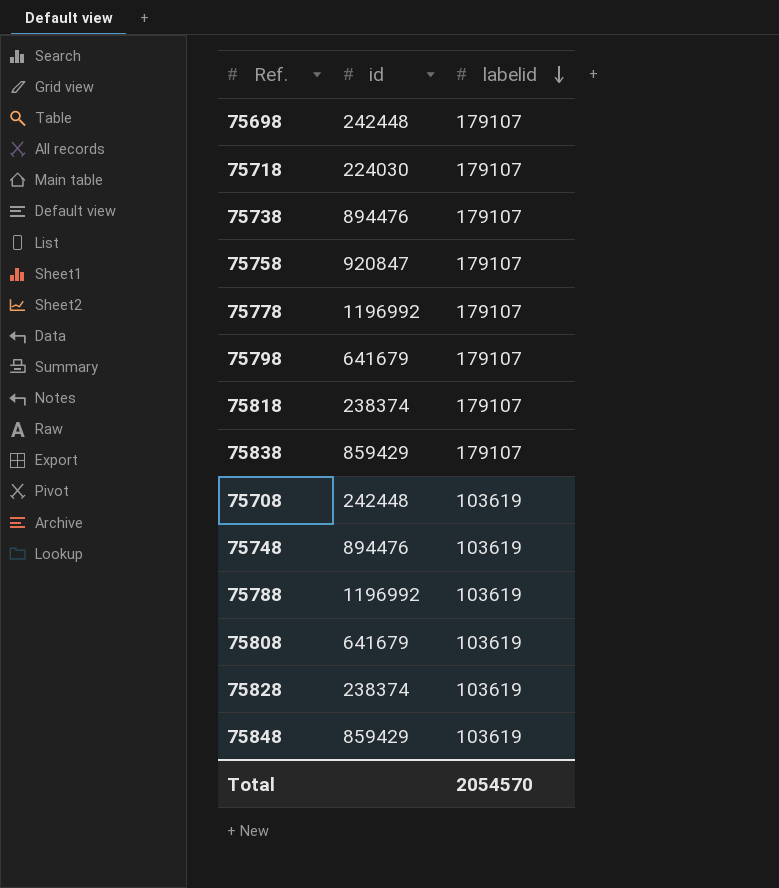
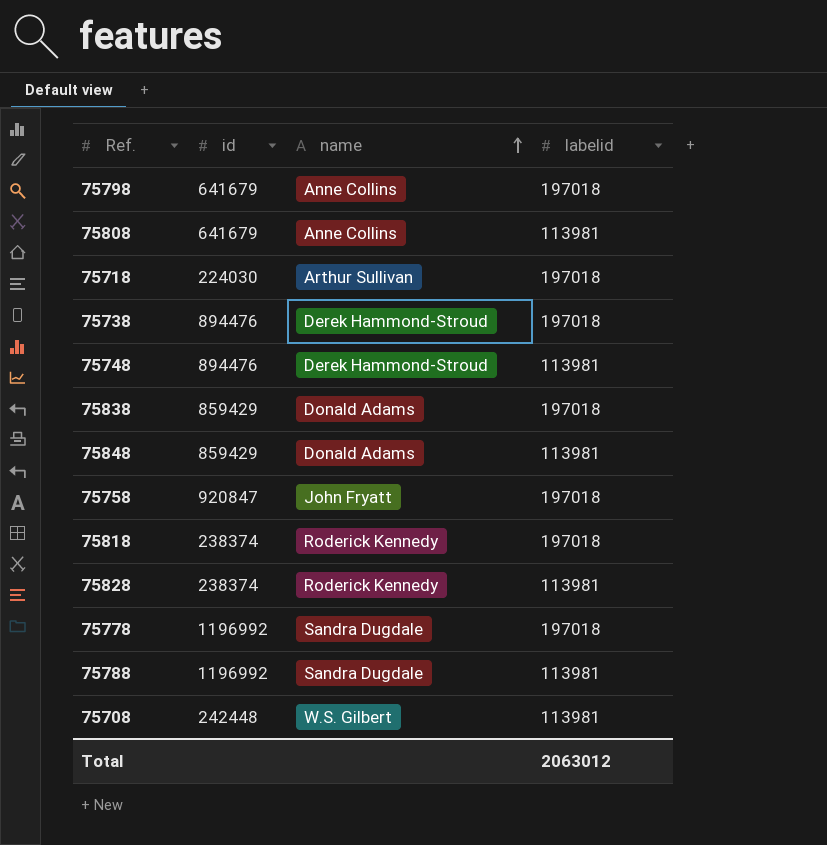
row order: labelid descending -> name ascending
column name | position: none -> 3
row 75698: 242448 | 179107 -> none
75798 | labelid: 179107 -> 197018
75808 | labelid: 103619 -> 113981
75718 | labelid: 179107 -> 197018
75738 | labelid: 179107 -> 197018
75748 | labelid: 103619 -> 113981
75838 | labelid: 179107 -> 197018
75848 | labelid: 103619 -> 113981
75758 | labelid: 179107 -> 197018
75818 | labelid: 179107 -> 197018
75828 | labelid: 103619 -> 113981
75778 | labelid: 179107 -> 197018
75788 | labelid: 103619 -> 113981
75708 | labelid: 103619 -> 113981
Total | labelid: 2054570 -> 2063012

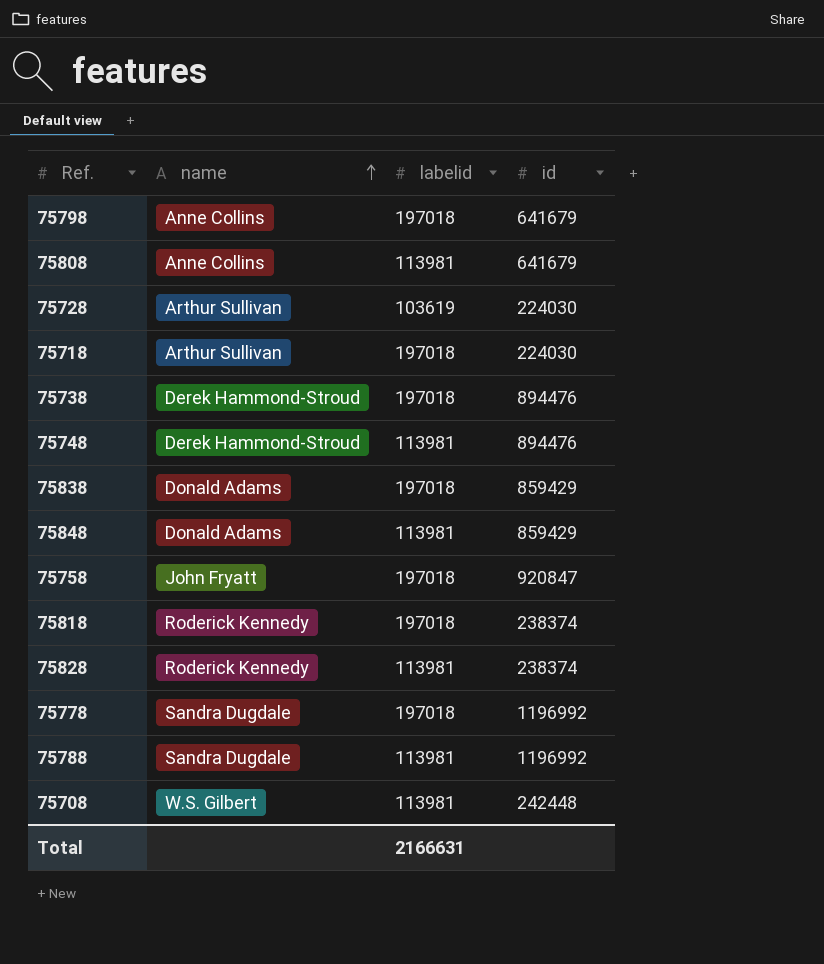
column id | position: 2 -> 4
row 75728: none -> Arthur Sullivan | 103619 | 224030
Total | labelid: 2063012 -> 2166631

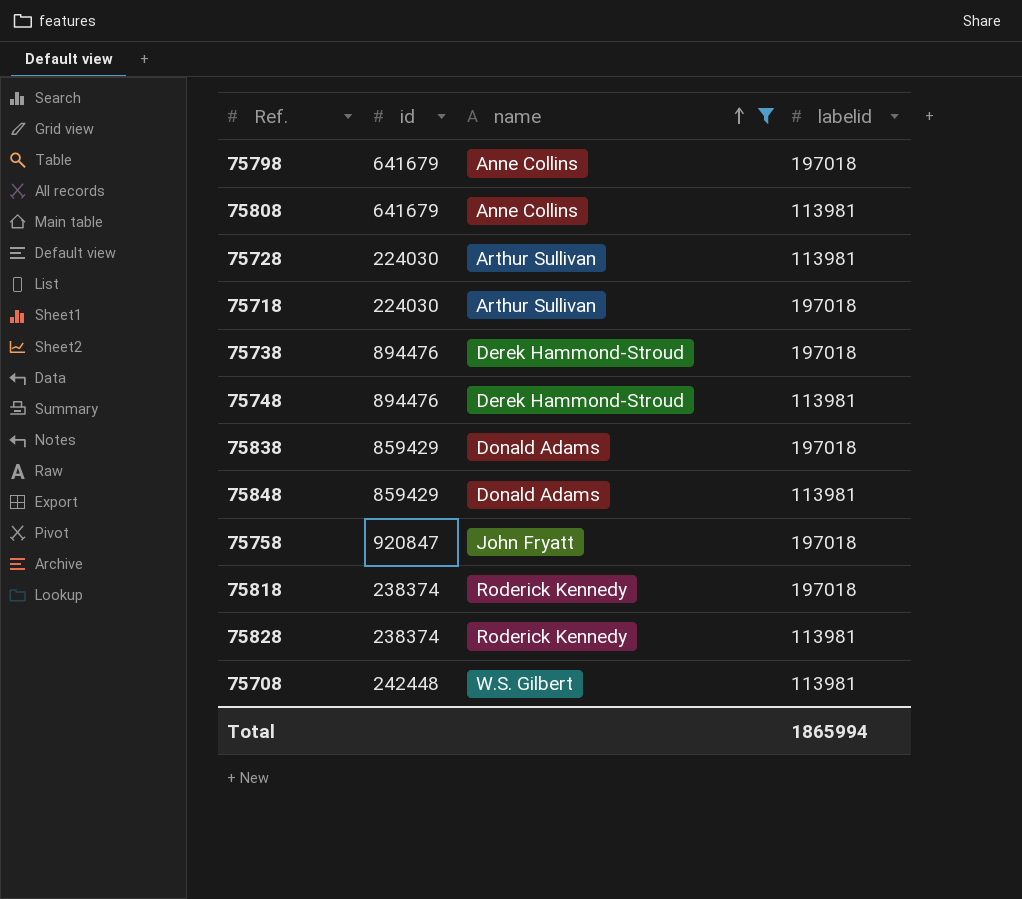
filter: none -> name != Sandra Dugdale
column id | position: 4 -> 2
75728 | labelid: 103619 -> 113981
Total | labelid: 2166631 -> 1865994

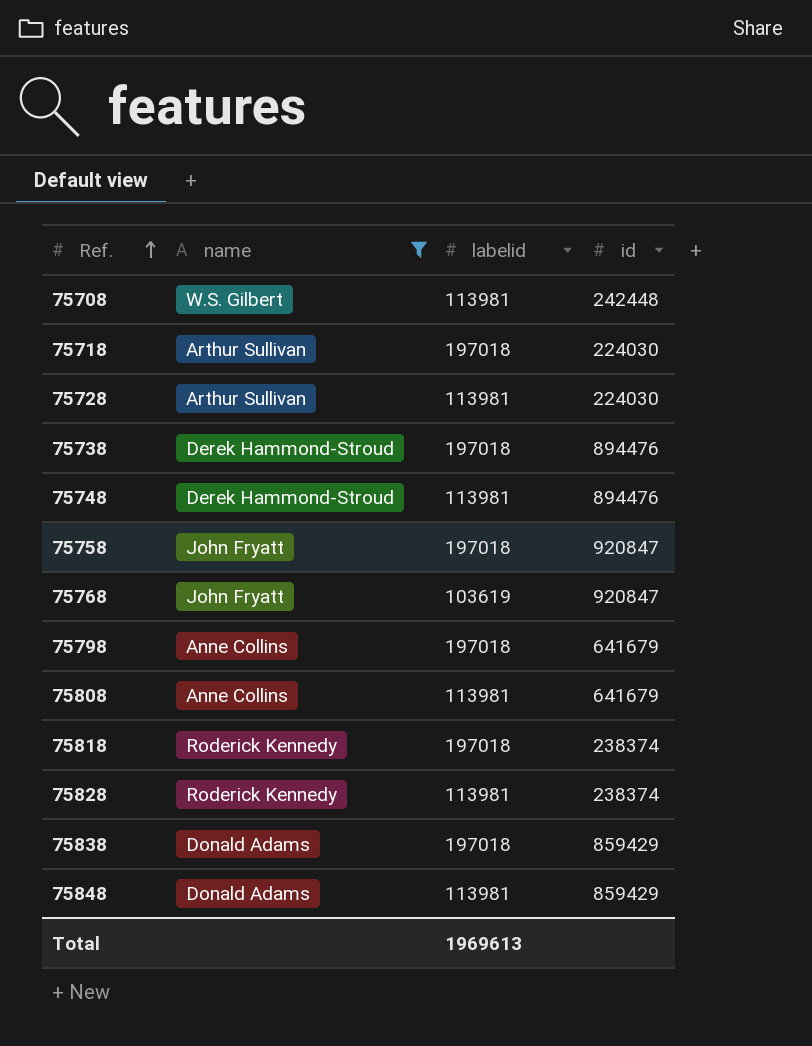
row order: name ascending -> Ref. ascending
column id | position: 2 -> 4
row 75768: none -> John Fryatt | 103619 | 920847
Total | labelid: 1865994 -> 1969613

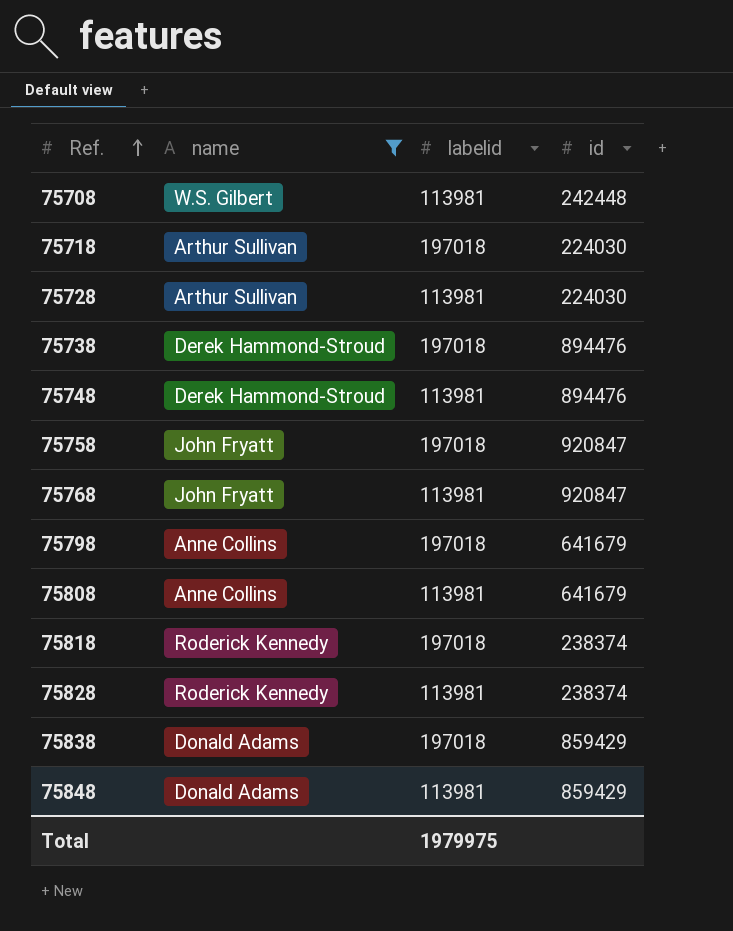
75768 | labelid: 103619 -> 113981
Total | labelid: 1969613 -> 1979975

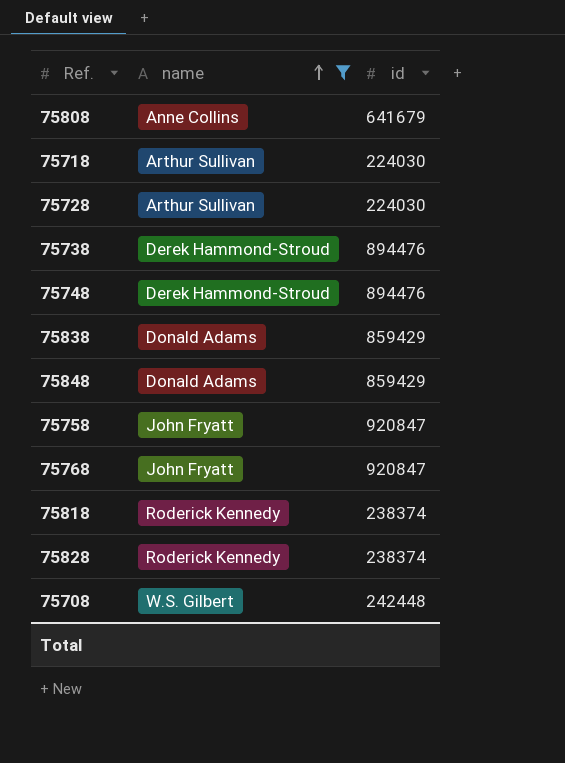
row order: Ref. ascending -> name ascending
column labelid | position: 3 -> none
row 75798: Anne Collins | 197018 | 641679 -> none

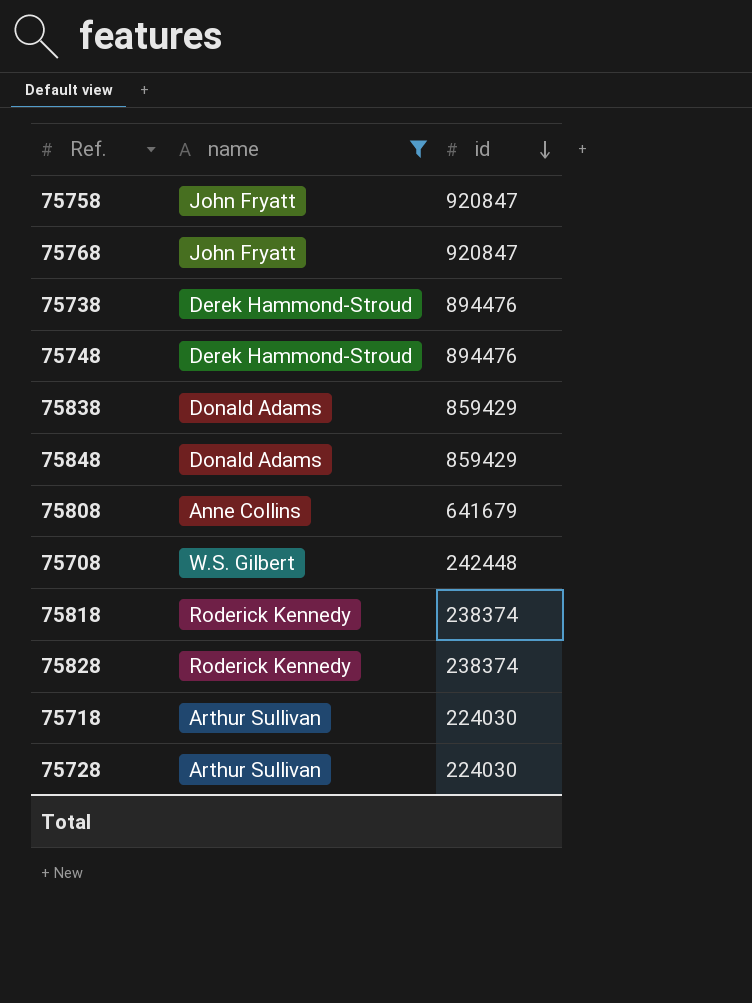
row order: name ascending -> id descending

